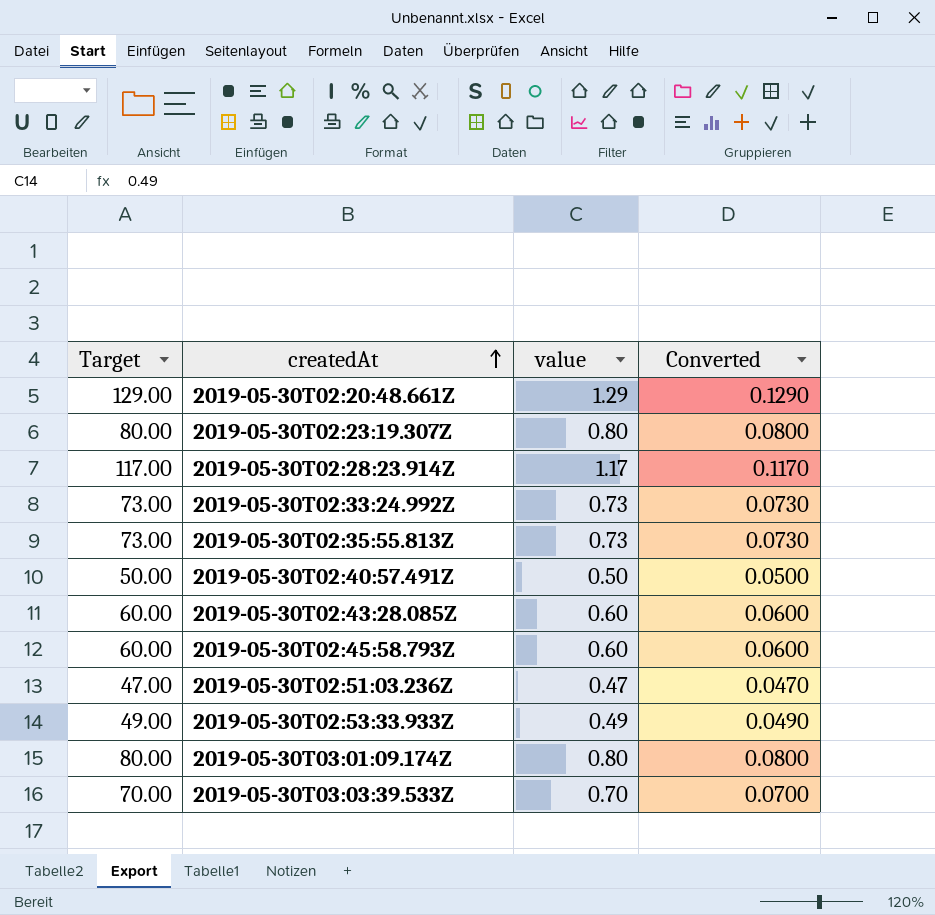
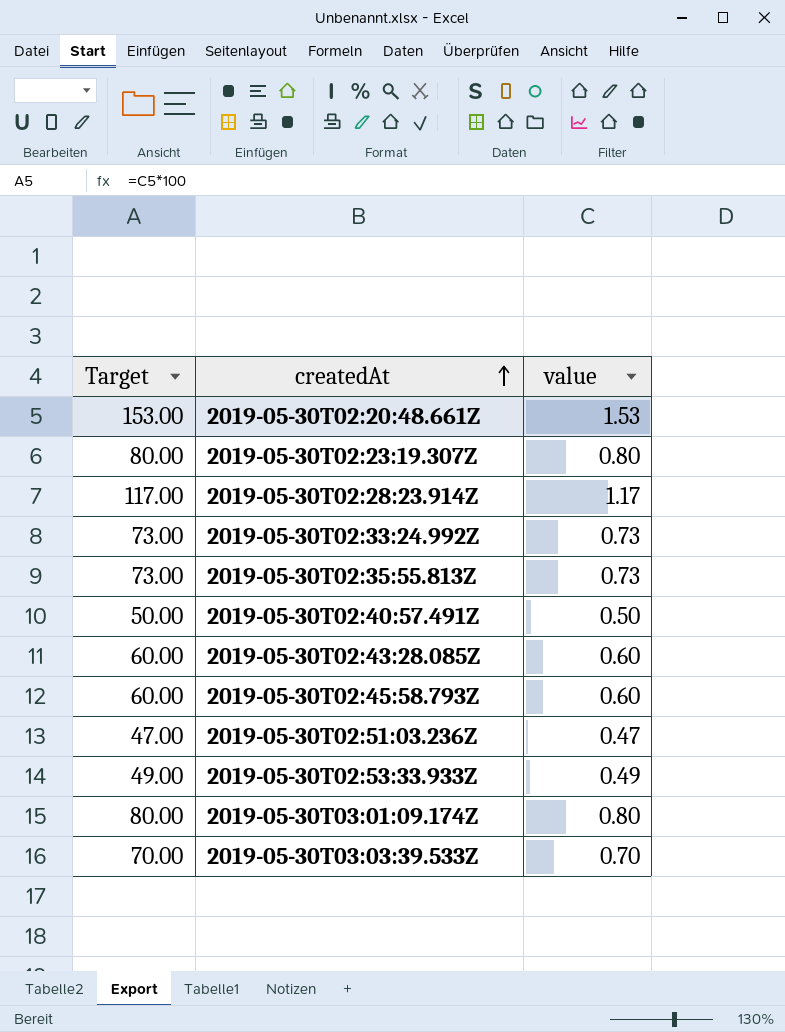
column Converted | formula: [value] * 0.1 -> none
2019-05-30T02:20:48.661Z | Target: 129.00 -> 153.00
2019-05-30T02:20:48.661Z | value: 1.29 -> 1.53

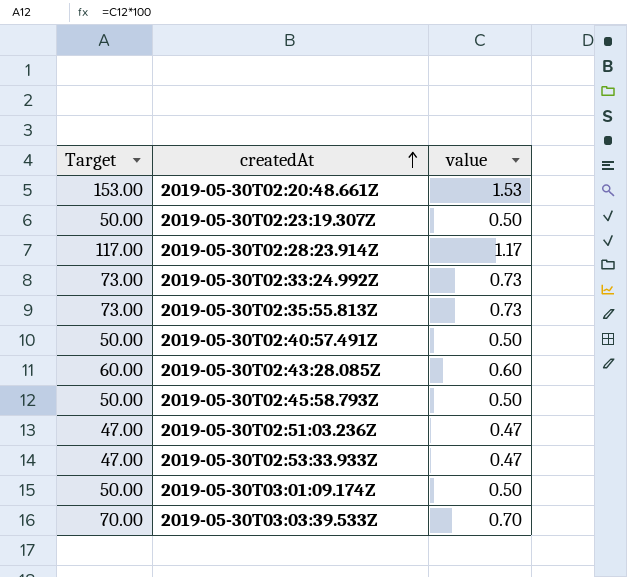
2019-05-30T02:23:19.307Z | Target: 80.00 -> 50.00
2019-05-30T02:23:19.307Z | value: 0.80 -> 0.50
2019-05-30T02:45:58.793Z | Target: 60.00 -> 50.00
2019-05-30T02:45:58.793Z | value: 0.60 -> 0.50
2019-05-30T02:53:33.933Z | Target: 49.00 -> 47.00
2019-05-30T02:53:33.933Z | value: 0.49 -> 0.47
2019-05-30T03:01:09.174Z | Target: 80.00 -> 50.00
2019-05-30T03:01:09.174Z | value: 0.80 -> 0.50

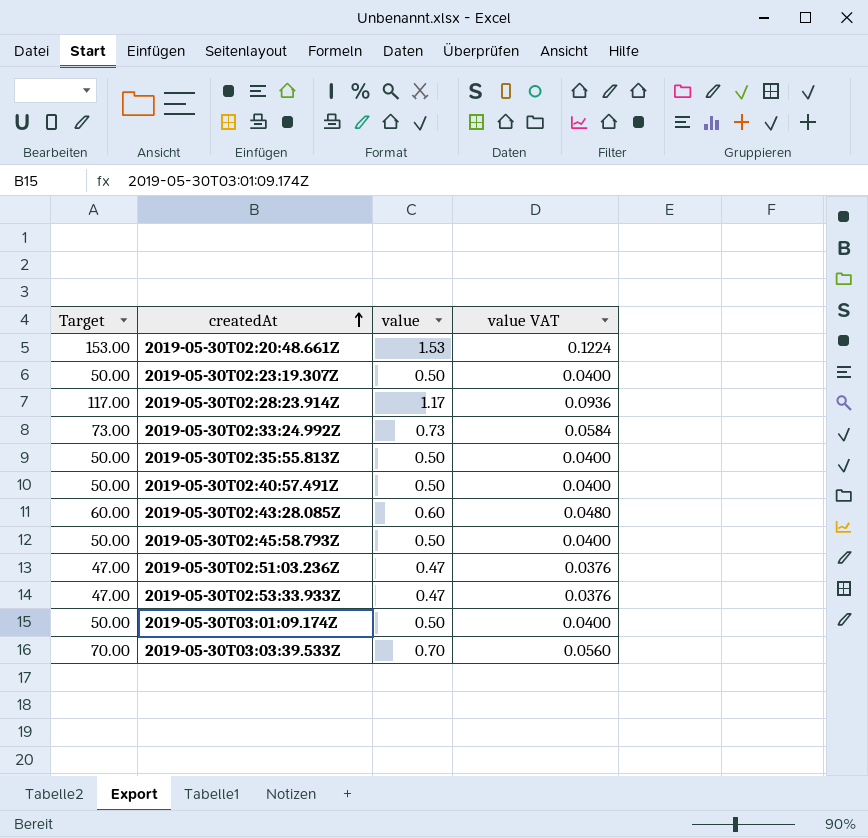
column value VAT | formula: none -> [value] * 0.08
2019-05-30T02:35:55.813Z | Target: 73.00 -> 50.00
2019-05-30T02:35:55.813Z | value: 0.73 -> 0.50

